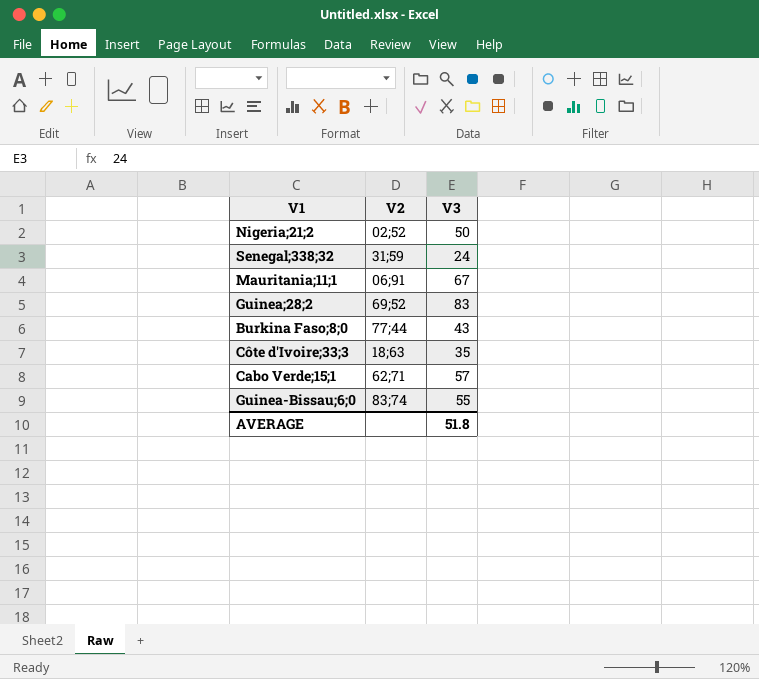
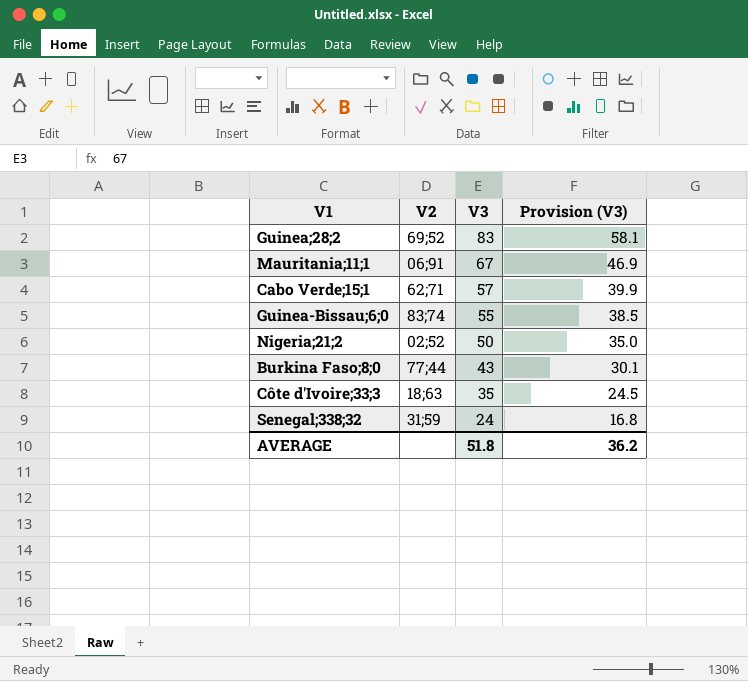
row order: none -> V3 descending
column Provision (V3) | formula: none -> [V3] * 0.7

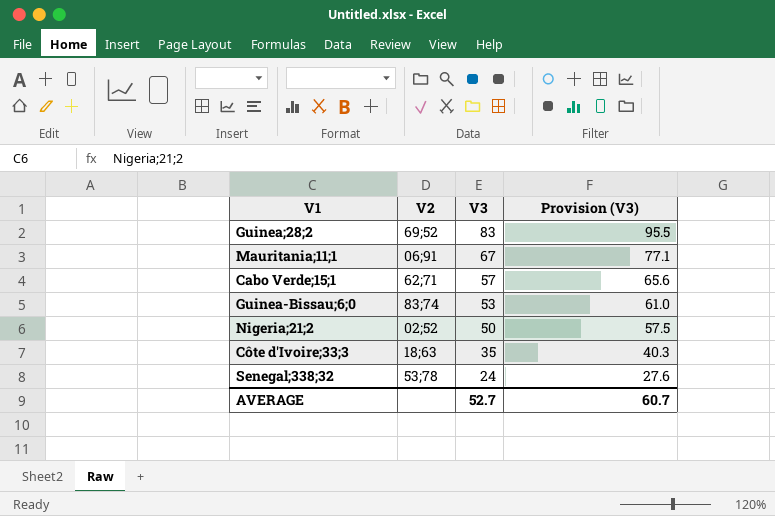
column Provision (V3) | formula: [V3] * 0.7 -> [V3] * 1.15
row Burkina Faso;8;0: 77;44 | 43 | 30.1 -> none
Guinea-Bissau;6;0 | V3: 55 -> 53
Senegal;338;32 | V2: 31;59 -> 53;78
AVERAGE | V3: 51.8 -> 52.7
AVERAGE | Provision (V3): 36.2 -> 60.7

